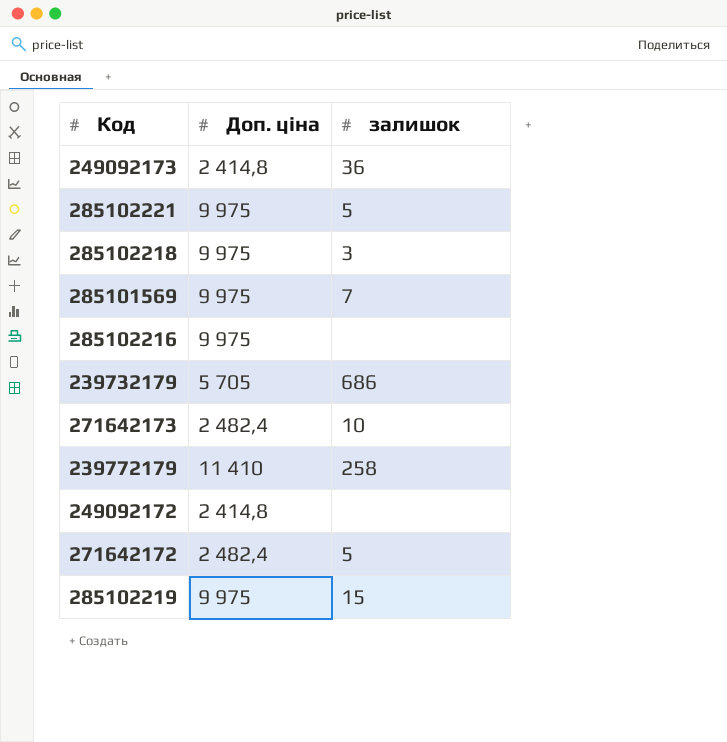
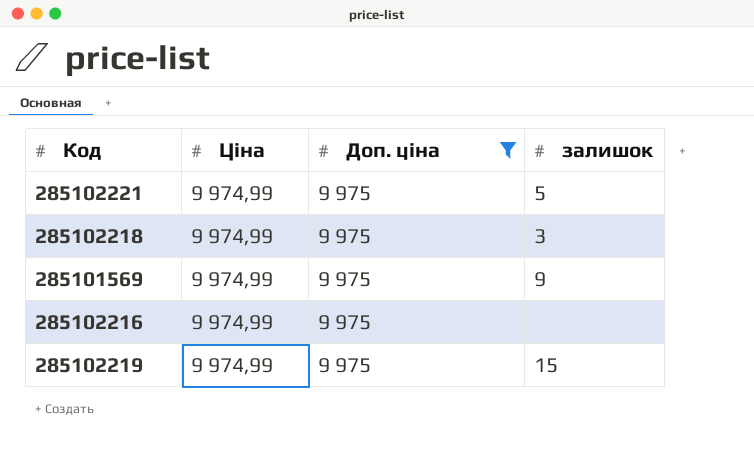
filter: none -> Доп. ціна = 9 975
column Ціна | position: none -> 2
285101569 | залишок: 7 -> 9

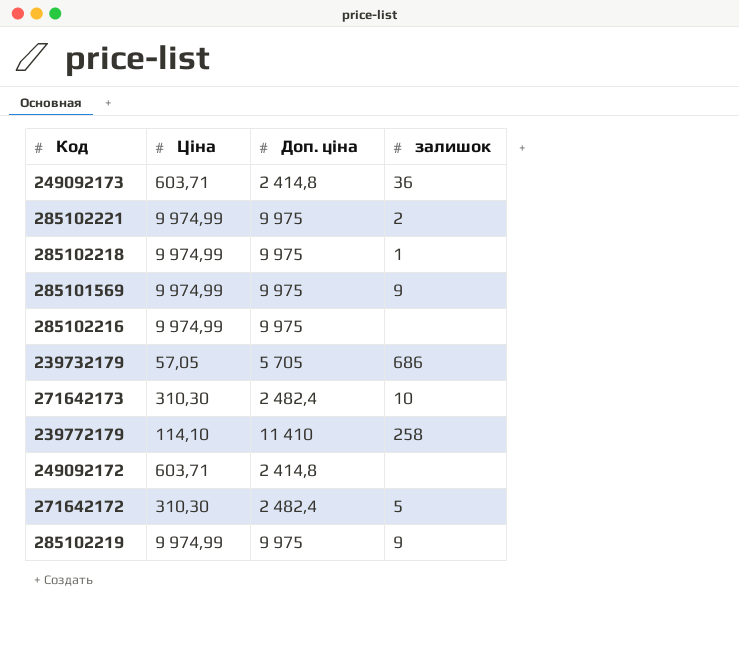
filter: Доп. ціна = 9 975 -> none
285102221 | залишок: 5 -> 2
285102218 | залишок: 3 -> 1
285102219 | залишок: 15 -> 9

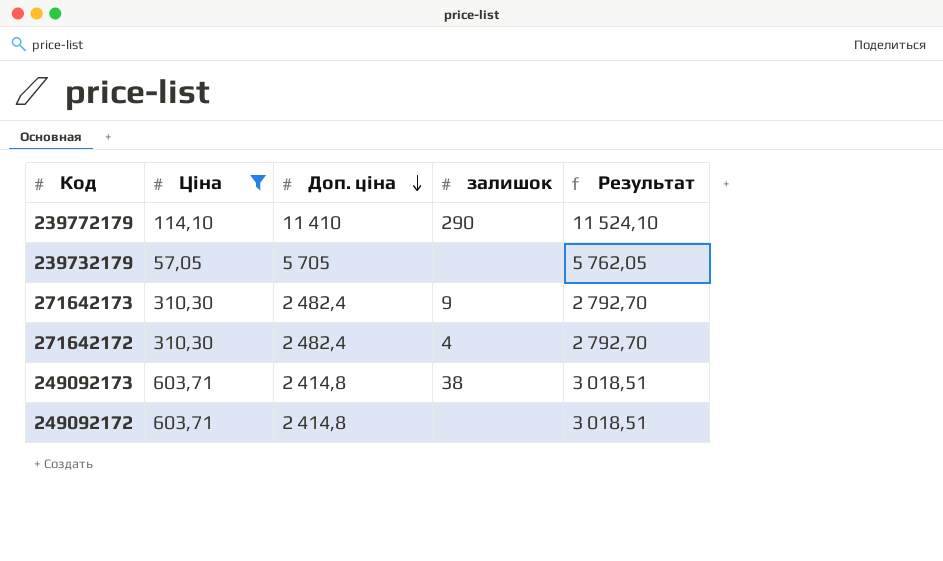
filter: none -> Ціна != 9 974,99
row order: none -> Доп. ціна descending
column Результат | formula: none -> [Ціна] + [Доп. ціна]
239772179 | залишок: 258 -> 290
239732179 | залишок: 686 -> none
271642173 | залишок: 10 -> 9
271642172 | залишок: 5 -> 4
249092173 | залишок: 36 -> 38

